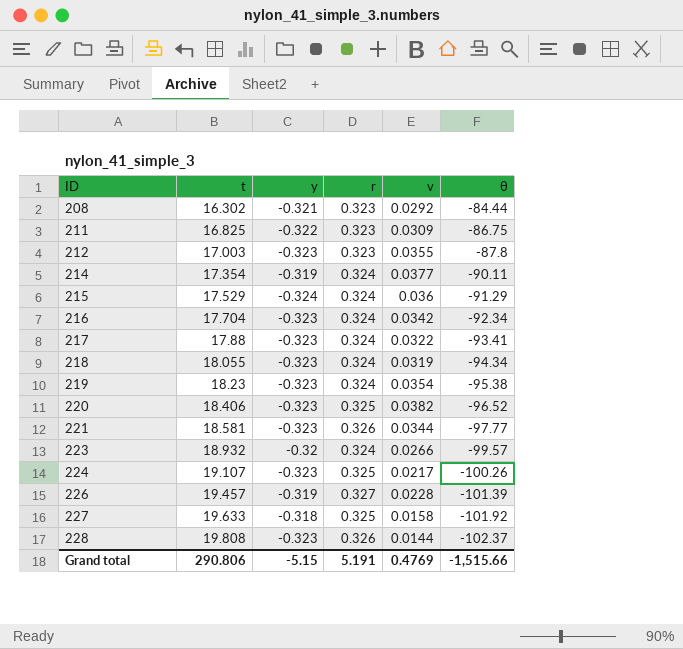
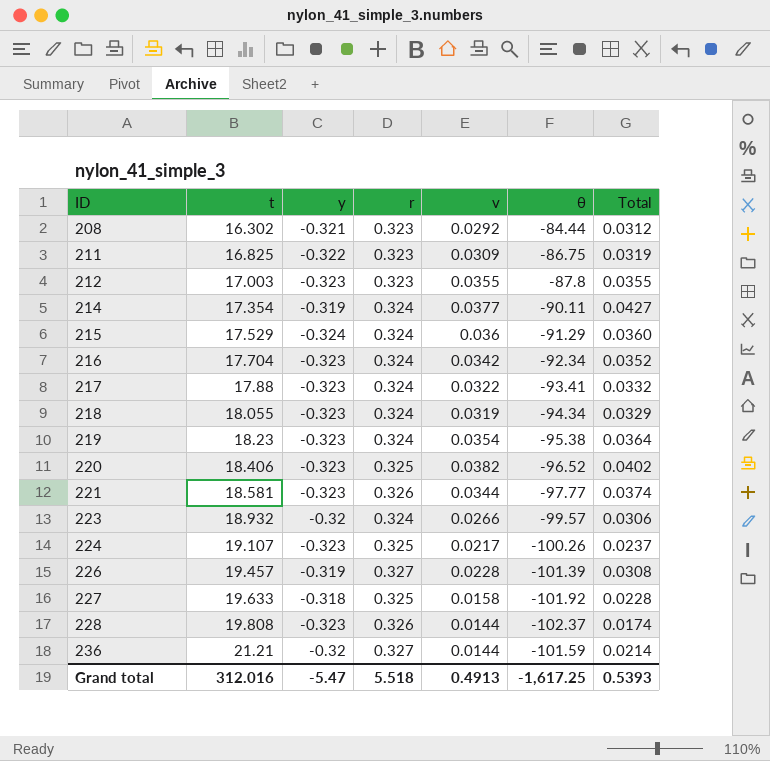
column Total | formula: none -> [y] + [r] + [v]
row 236: none -> 21.21 | -0.32 | 0.327 | 0.0144 | -101.59 | 0.0214
Grand total | t: 290.806 -> 312.016
Grand total | y: -5.15 -> -5.47
Grand total | r: 5.191 -> 5.518
Grand total | v: 0.4769 -> 0.4913
Grand total | θ: -1,515.66 -> -1,617.25

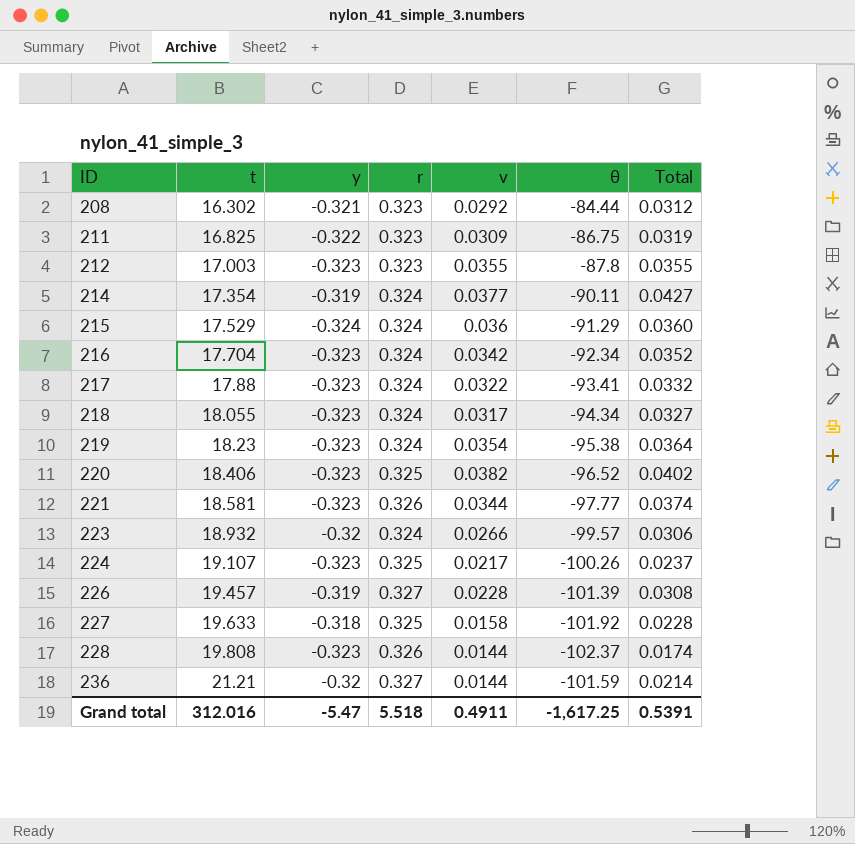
218 | v: 0.0319 -> 0.0317
218 | Total: 0.0329 -> 0.0327
Grand total | v: 0.4913 -> 0.4911
Grand total | Total: 0.5393 -> 0.5391

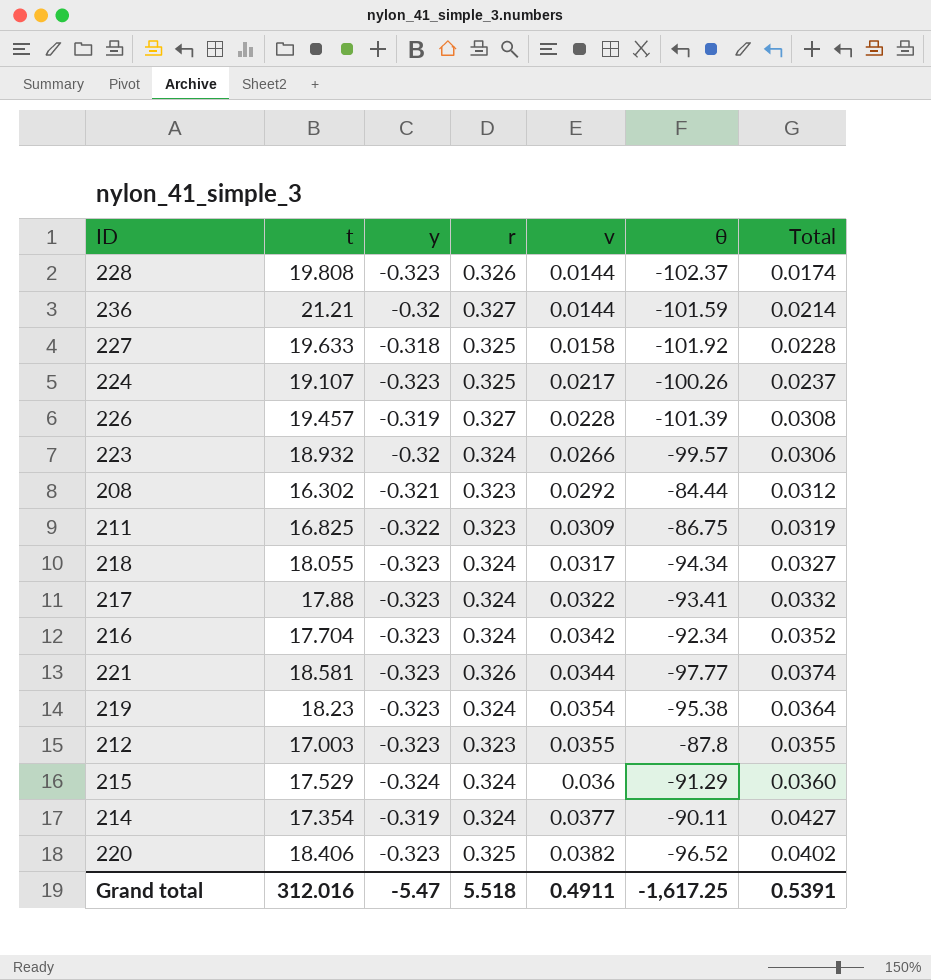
row order: ID ascending -> v ascending

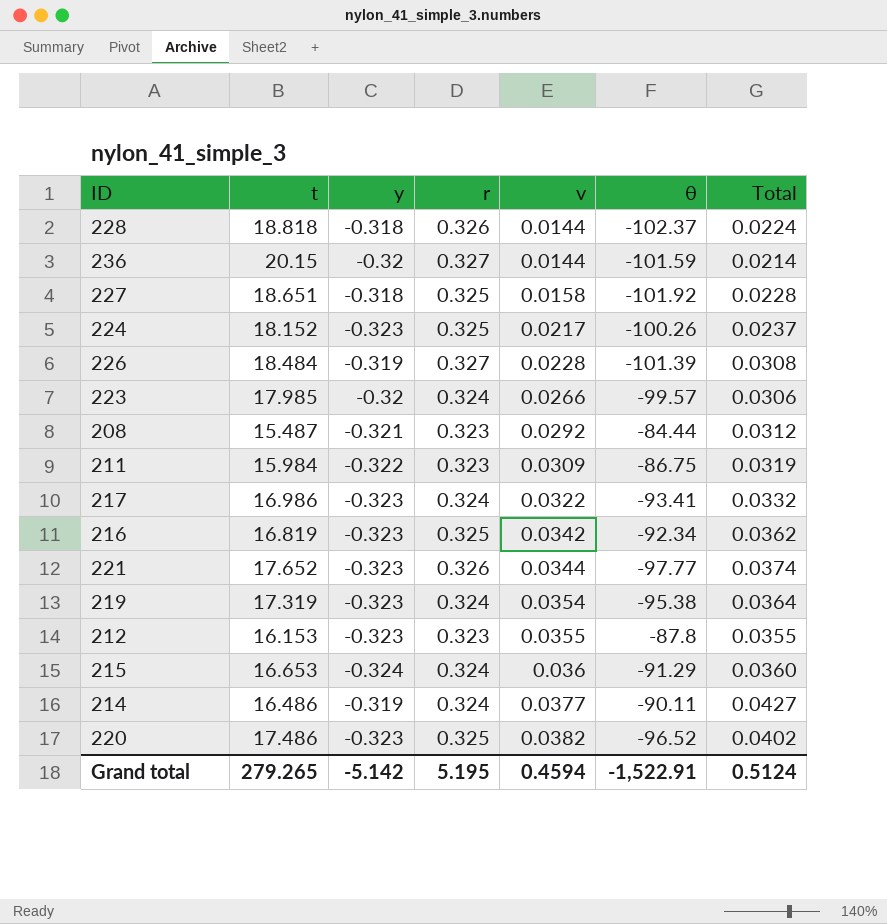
row 218: 18.055 | -0.323 | 0.324 | 0.0317 | -94.34 | 0.0327 -> none
228 | t: 19.808 -> 18.818
228 | y: -0.323 -> -0.318
228 | Total: 0.0174 -> 0.0224
236 | t: 21.21 -> 20.15
227 | t: 19.633 -> 18.651
224 | t: 19.107 -> 18.152
226 | t: 19.457 -> 18.484
223 | t: 18.932 -> 17.985
208 | t: 16.302 -> 15.487
211 | t: 16.825 -> 15.984
217 | t: 17.88 -> 16.986
216 | t: 17.704 -> 16.819
216 | r: 0.324 -> 0.325
216 | Total: 0.0352 -> 0.0362
221 | t: 18.581 -> 17.652
219 | t: 18.23 -> 17.319
212 | t: 17.003 -> 16.153
215 | t: 17.529 -> 16.653
214 | t: 17.354 -> 16.486
220 | t: 18.406 -> 17.486
Grand total | t: 312.016 -> 279.265
Grand total | y: -5.47 -> -5.142
Grand total | r: 5.518 -> 5.195
Grand total | v: 0.4911 -> 0.4594
Grand total | θ: -1,617.25 -> -1,522.91
Grand total | Total: 0.5391 -> 0.5124

